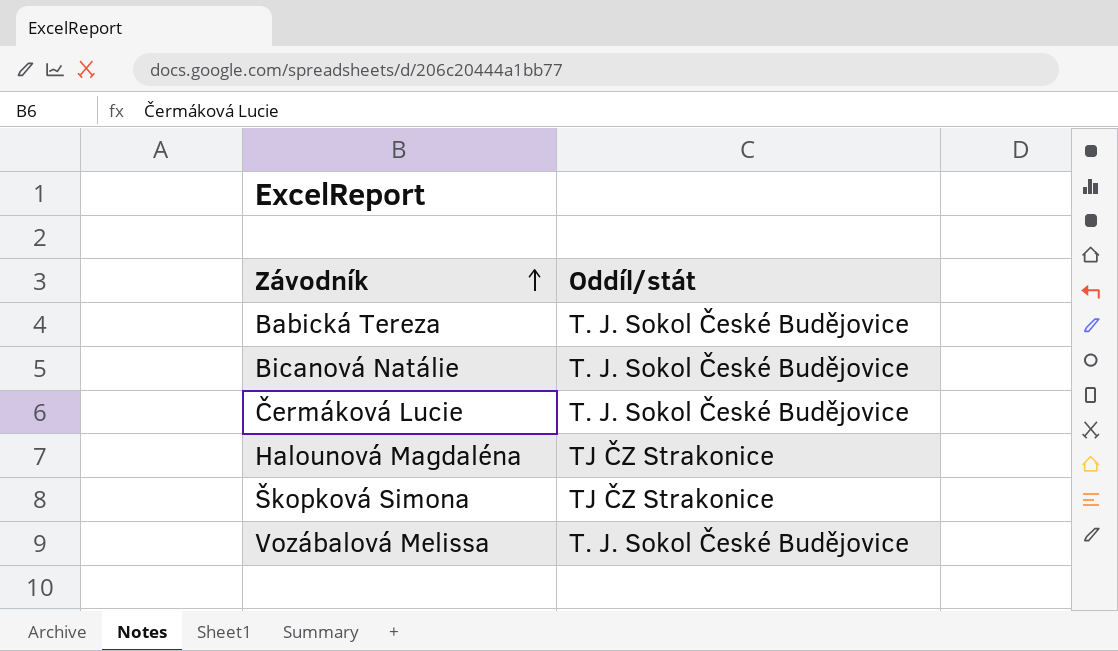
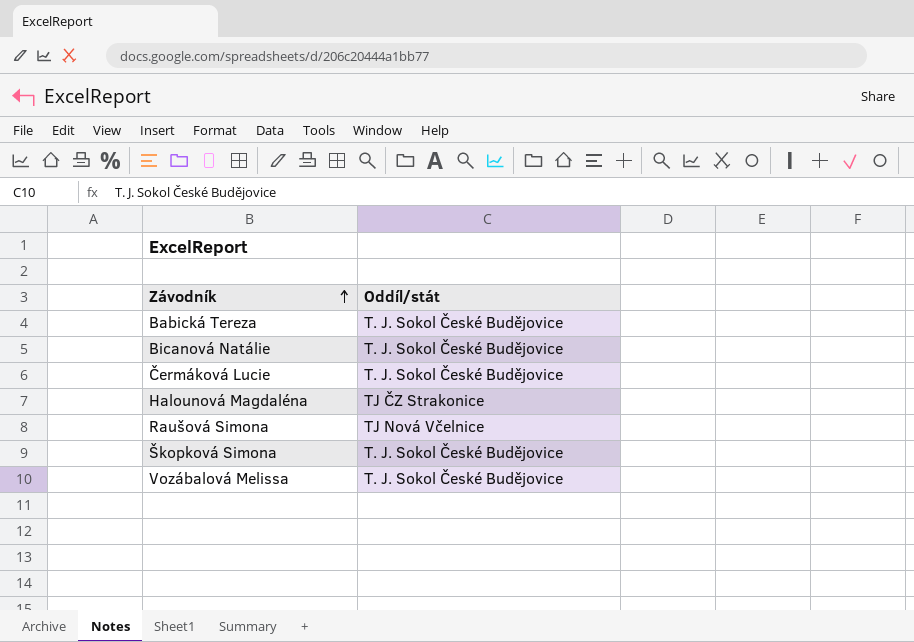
row Raušová Simona: none -> TJ Nová Včelnice
Škopková Simona | Oddíl/stát: TJ ČZ Strakonice -> T. J. Sokol České Budějovice

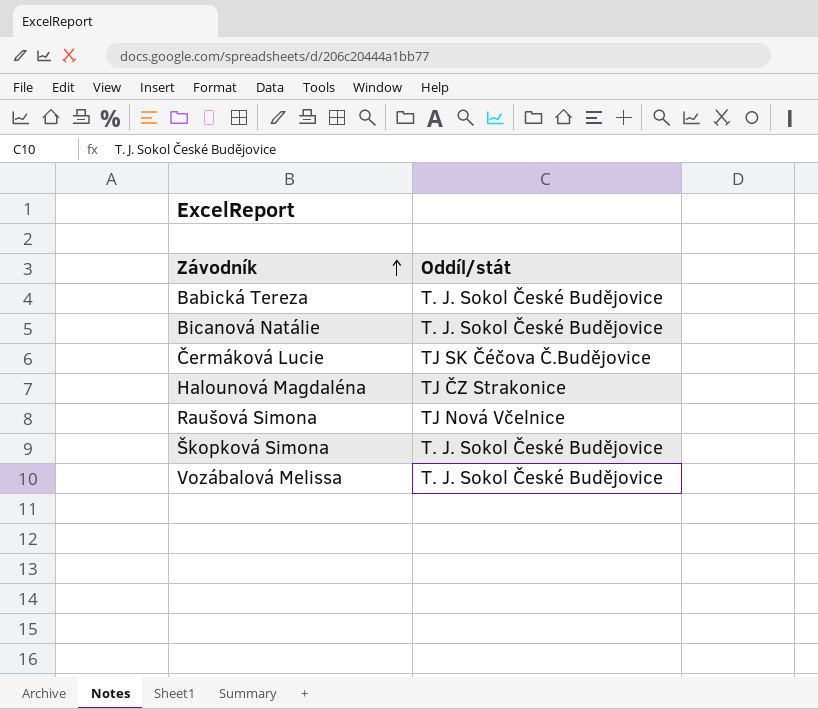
Čermáková Lucie | Oddíl/stát: T. J. Sokol České Budějovice -> TJ SK Čéčova Č.Budějovice

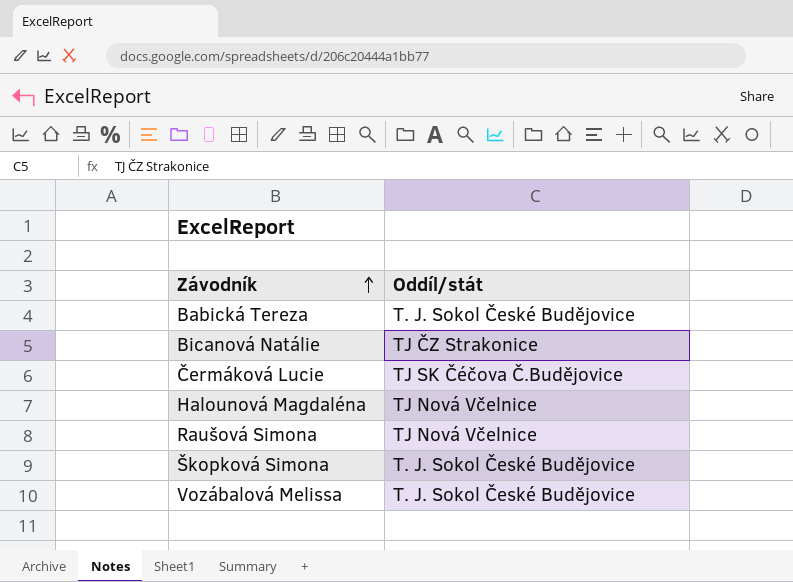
Bicanová Natálie | Oddíl/stát: T. J. Sokol České Budějovice -> TJ ČZ Strakonice
Halounová Magdaléna | Oddíl/stát: TJ ČZ Strakonice -> TJ Nová Včelnice

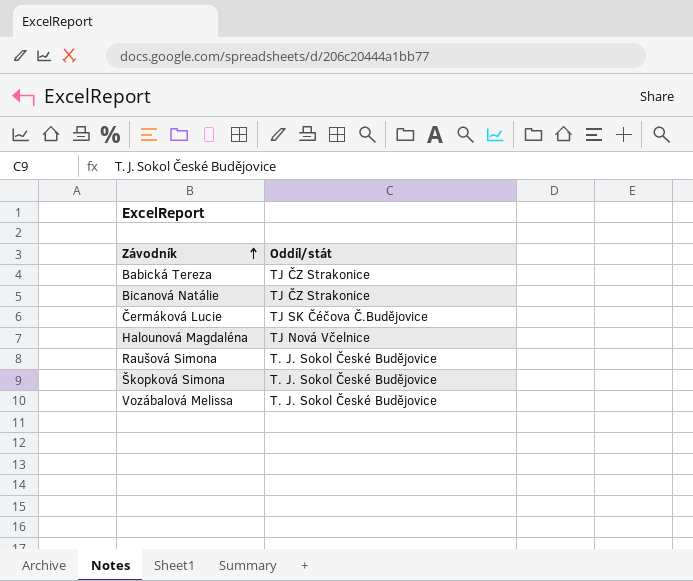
Babická Tereza | Oddíl/stát: T. J. Sokol České Budějovice -> TJ ČZ Strakonice
Raušová Simona | Oddíl/stát: TJ Nová Včelnice -> T. J. Sokol České Budějovice

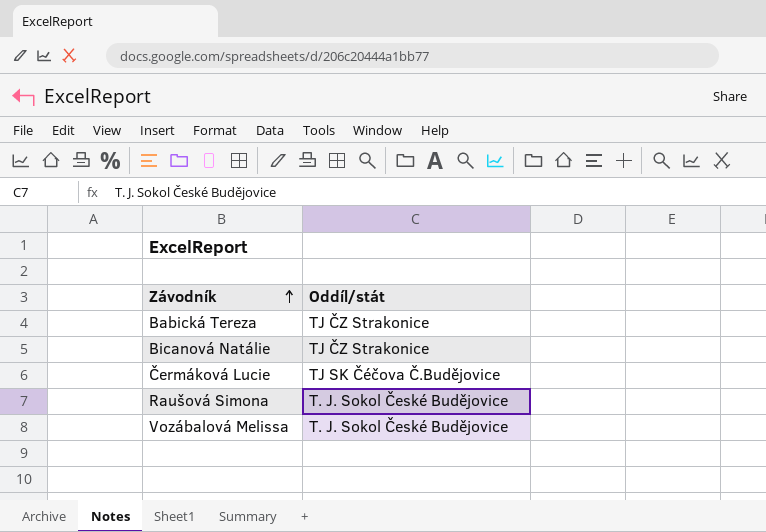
row Halounová Magdaléna: TJ Nová Včelnice -> none
row Škopková Simona: T. J. Sokol České Budějovice -> none

